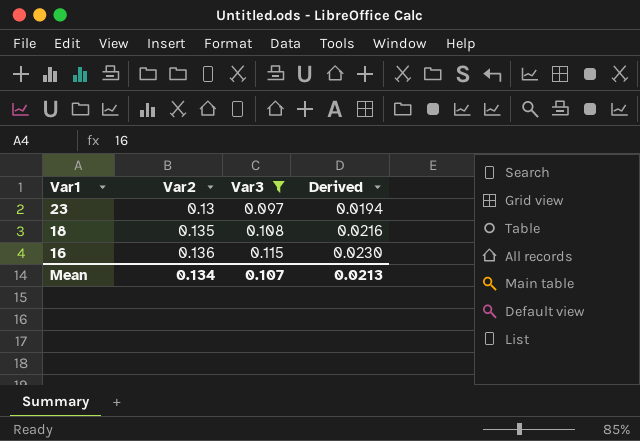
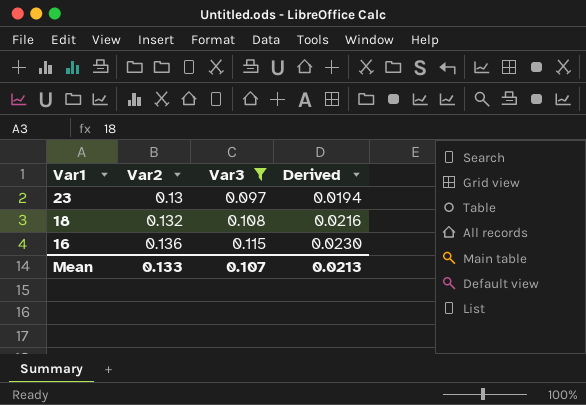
18 | Var2: 0.135 -> 0.132
Mean | Var2: 0.134 -> 0.133

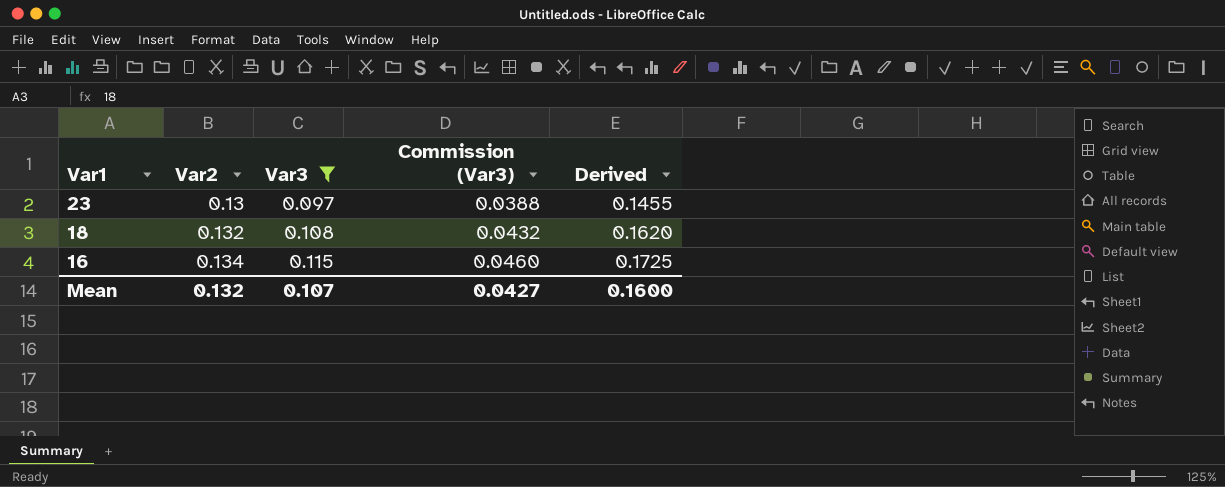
column Commission (Var3) | formula: none -> [Var3] * 0.4
column Derived | formula: [Var3] * 0.2 -> [Var3] * 1.5
16 | Var2: 0.136 -> 0.134
Mean | Var2: 0.133 -> 0.132
Mean | Derived: 0.0213 -> 0.1600

